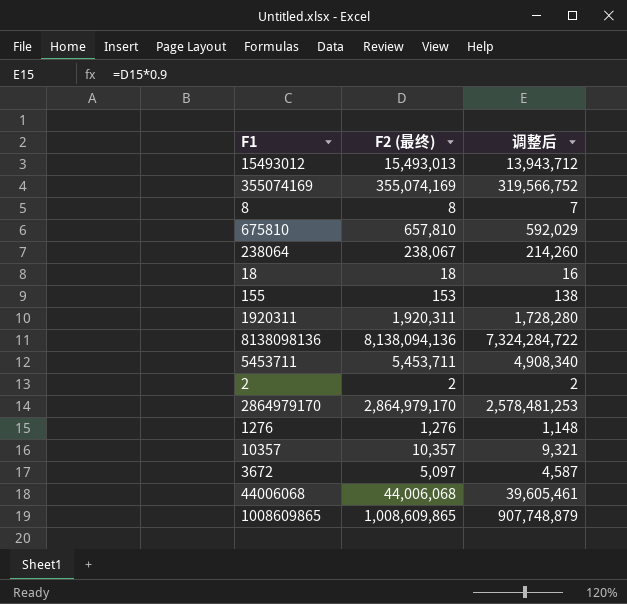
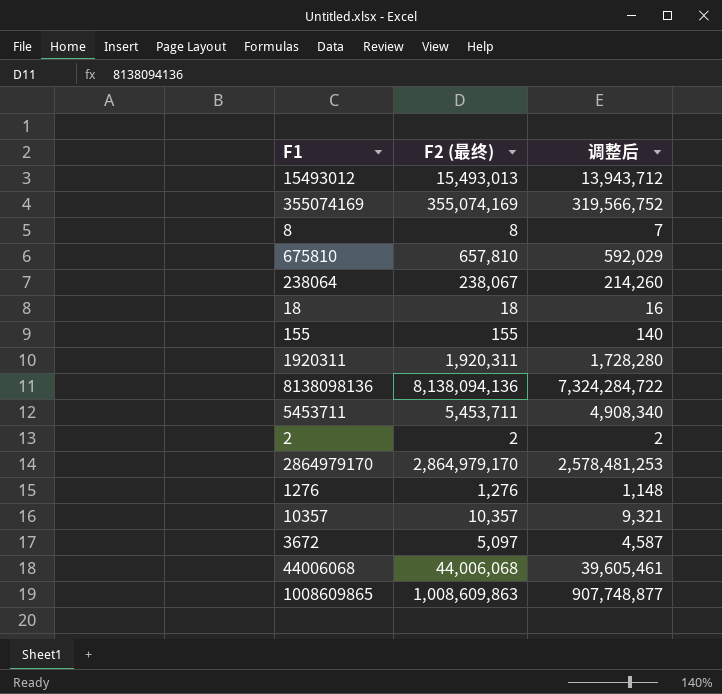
155 | F2 (最终): 153 -> 155
155 | 调整后: 138 -> 140
1008609865 | F2 (最终): 1,008,609,865 -> 1,008,609,863
1008609865 | 调整后: 907,748,879 -> 907,748,877

